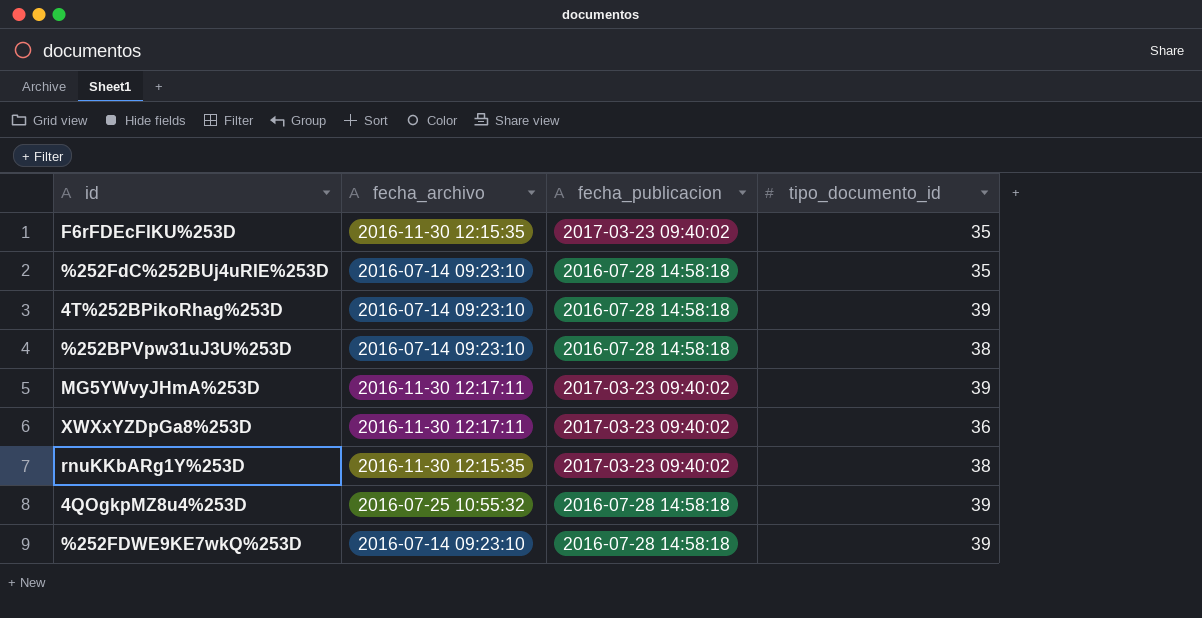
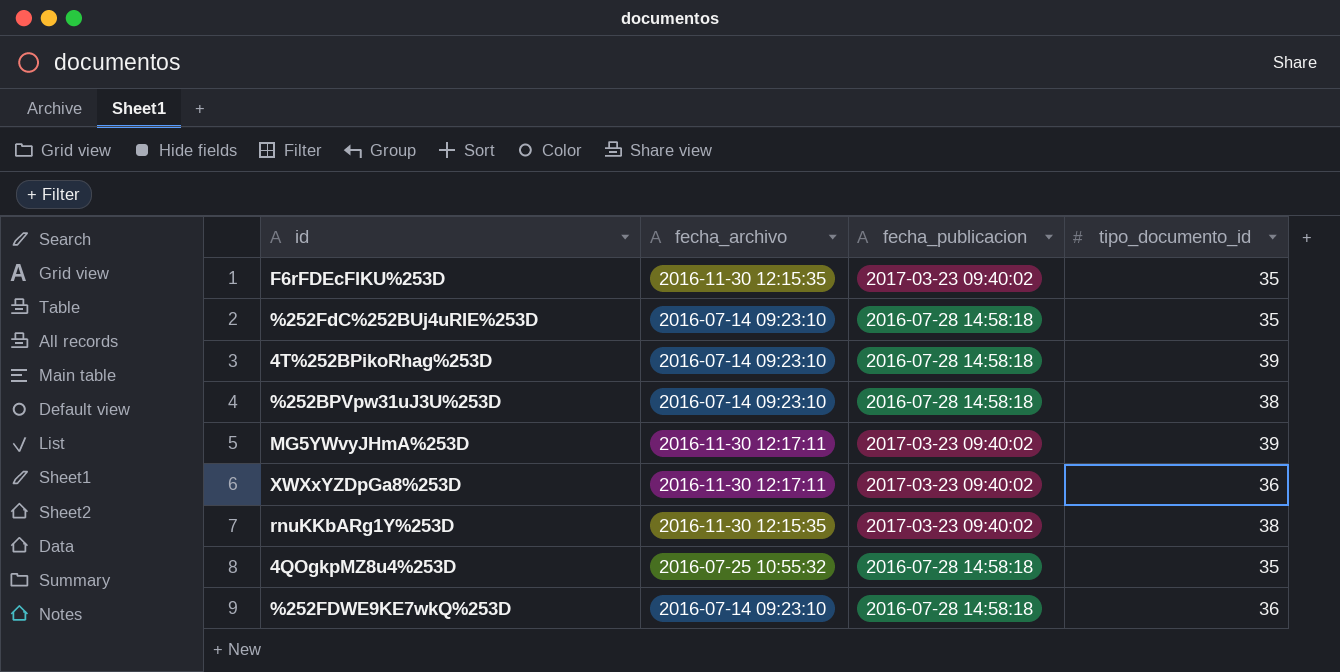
4QOgkpMZ8u4%253D | tipo_documento_id: 39 -> 35
%252FDWE9KE7wkQ%253D | tipo_documento_id: 39 -> 36

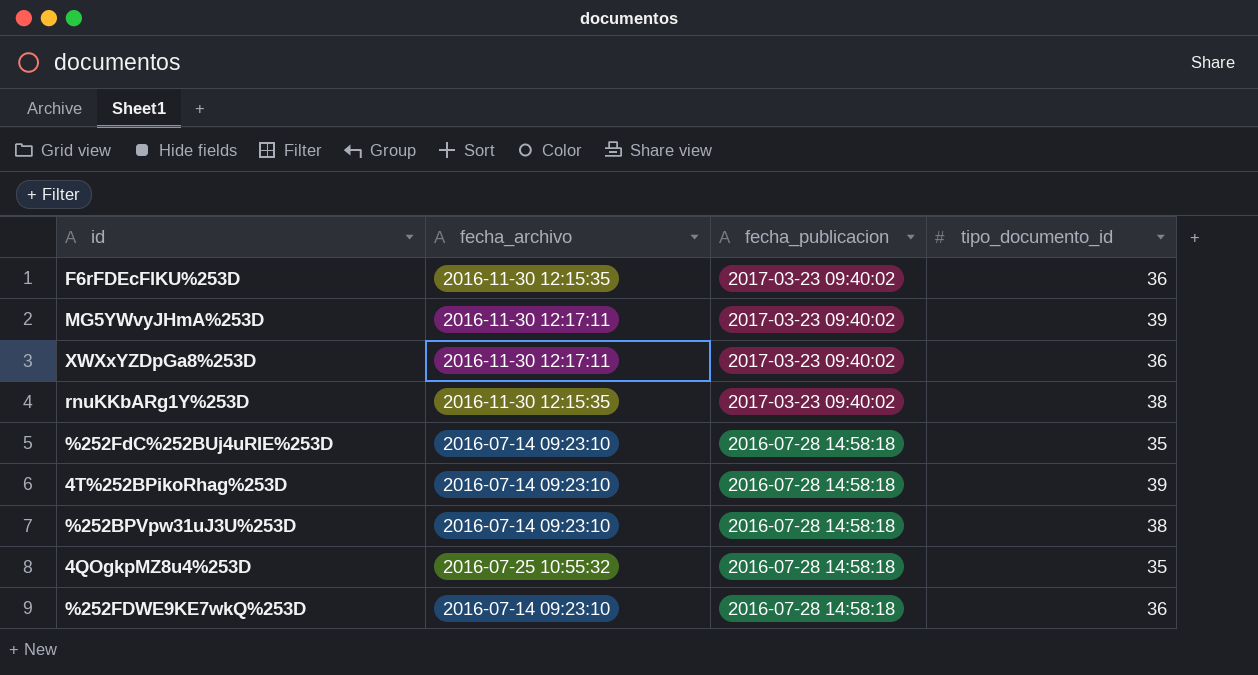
row order: none -> fecha_publicacion descending
F6rFDEcFlKU%253D | tipo_documento_id: 35 -> 36

